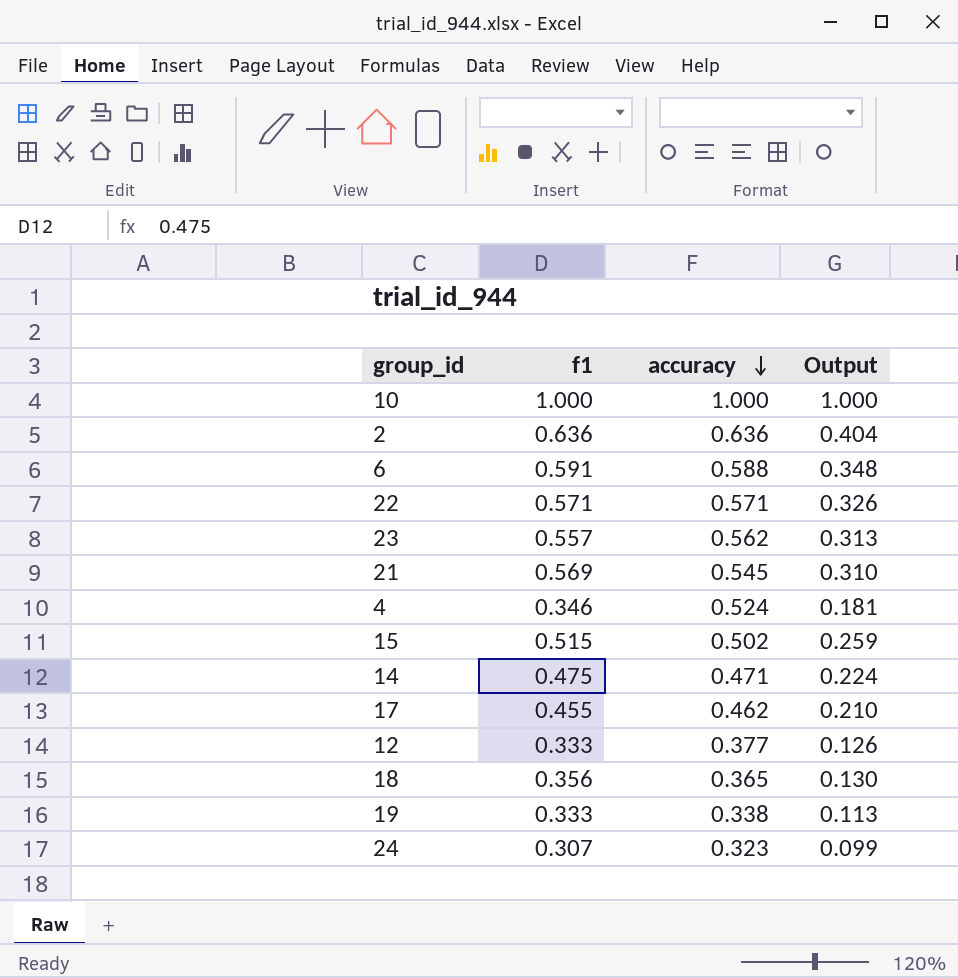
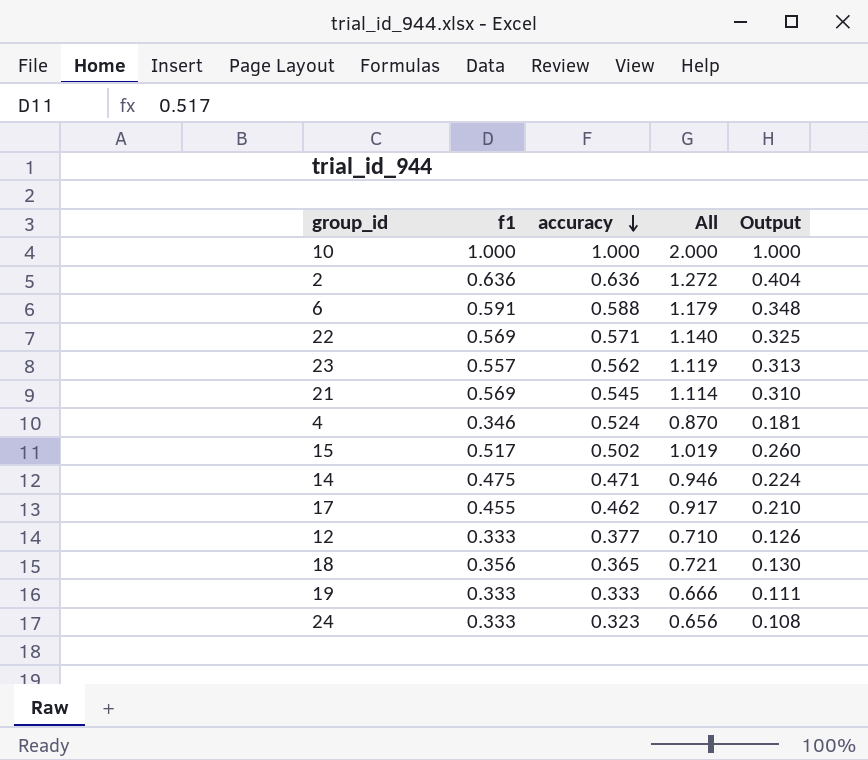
column All | formula: none -> [f1] + [accuracy]
22 | f1: 0.571 -> 0.569
22 | Output: 0.326 -> 0.325
15 | f1: 0.515 -> 0.517
15 | Output: 0.259 -> 0.260
19 | accuracy: 0.338 -> 0.333
19 | Output: 0.113 -> 0.111
24 | f1: 0.307 -> 0.333
24 | Output: 0.099 -> 0.108

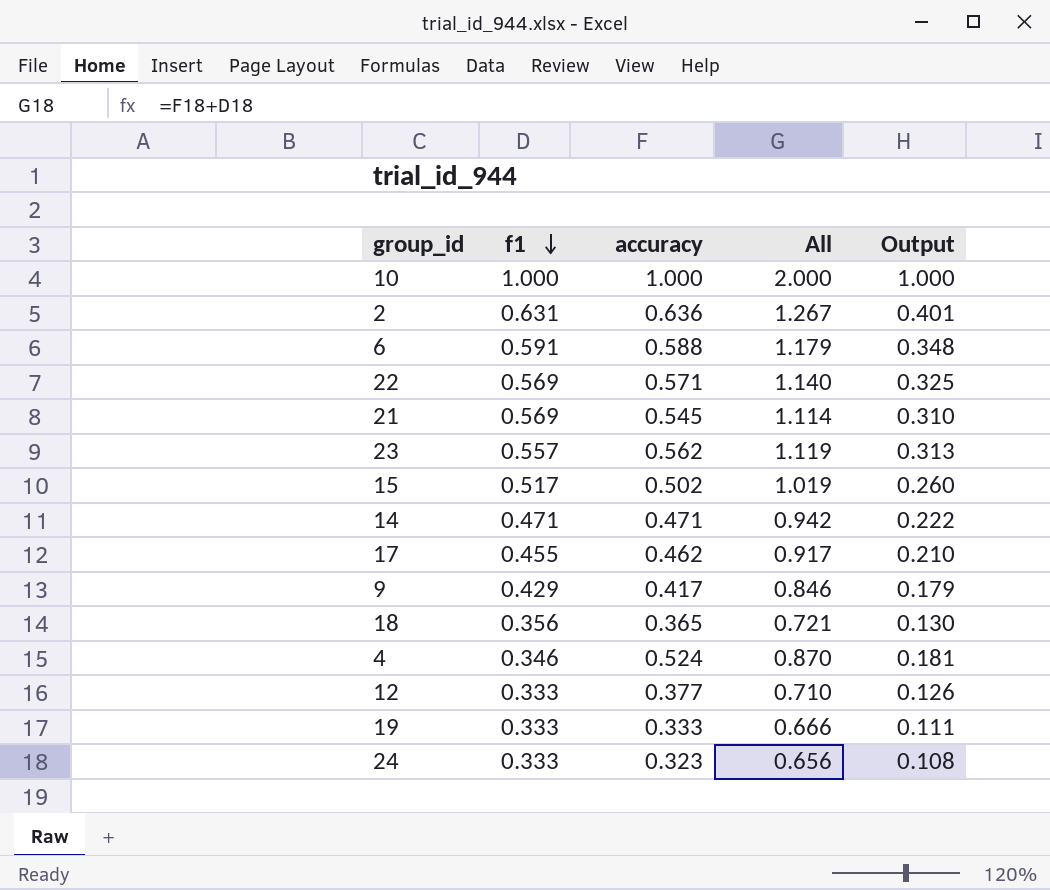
row order: accuracy descending -> f1 descending
2 | f1: 0.636 -> 0.631
2 | All: 1.272 -> 1.267
2 | Output: 0.404 -> 0.401
14 | f1: 0.475 -> 0.471
14 | All: 0.946 -> 0.942
14 | Output: 0.224 -> 0.222
row 9: none -> 0.429 | 0.417 | 0.846 | 0.179

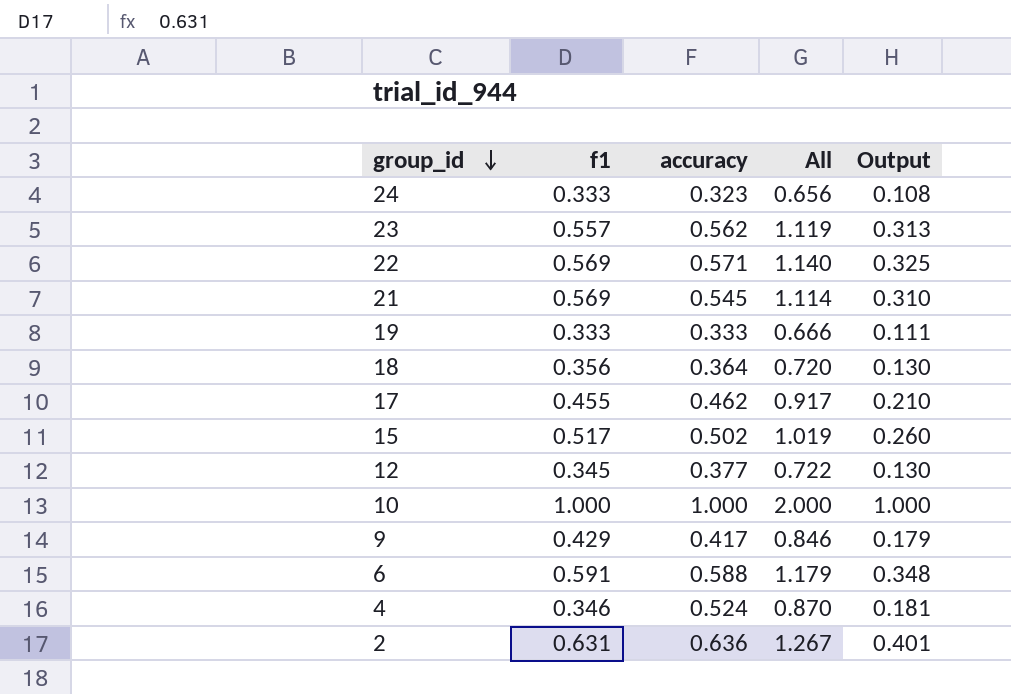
row order: f1 descending -> group_id descending
row 14: 0.471 | 0.471 | 0.942 | 0.222 -> none
18 | accuracy: 0.365 -> 0.364
18 | All: 0.721 -> 0.720
12 | f1: 0.333 -> 0.345
12 | All: 0.710 -> 0.722
12 | Output: 0.126 -> 0.130

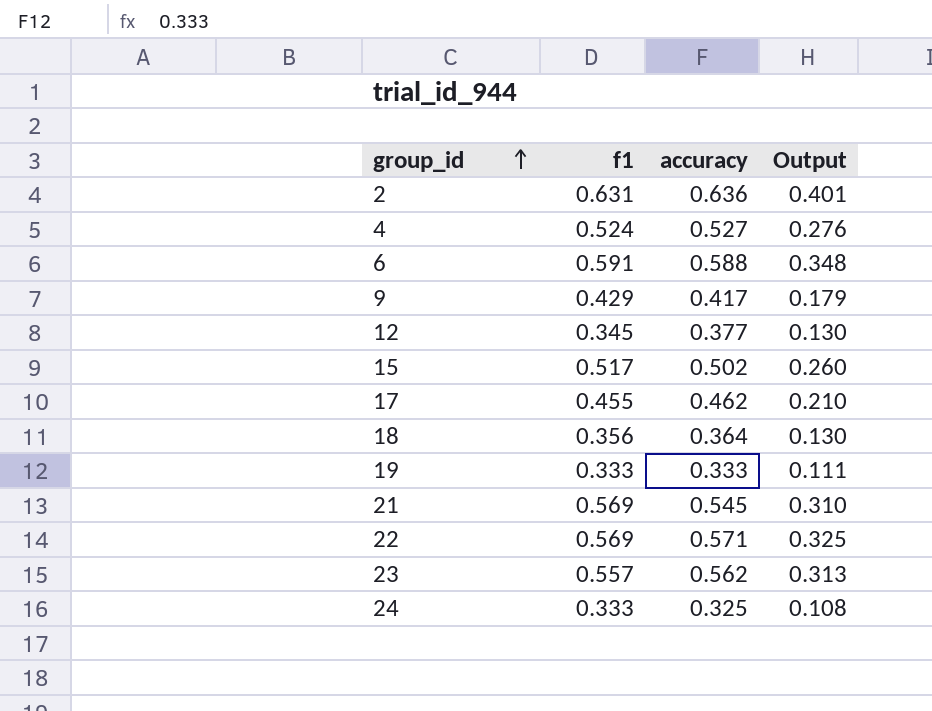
row order: group_id descending -> group_id ascending
column All | formula: [f1] + [accuracy] -> none
row 10: 1.000 | 1.000 | 2.000 | 1.000 -> none
4 | f1: 0.346 -> 0.524
4 | accuracy: 0.524 -> 0.527
4 | Output: 0.181 -> 0.276
24 | accuracy: 0.323 -> 0.325

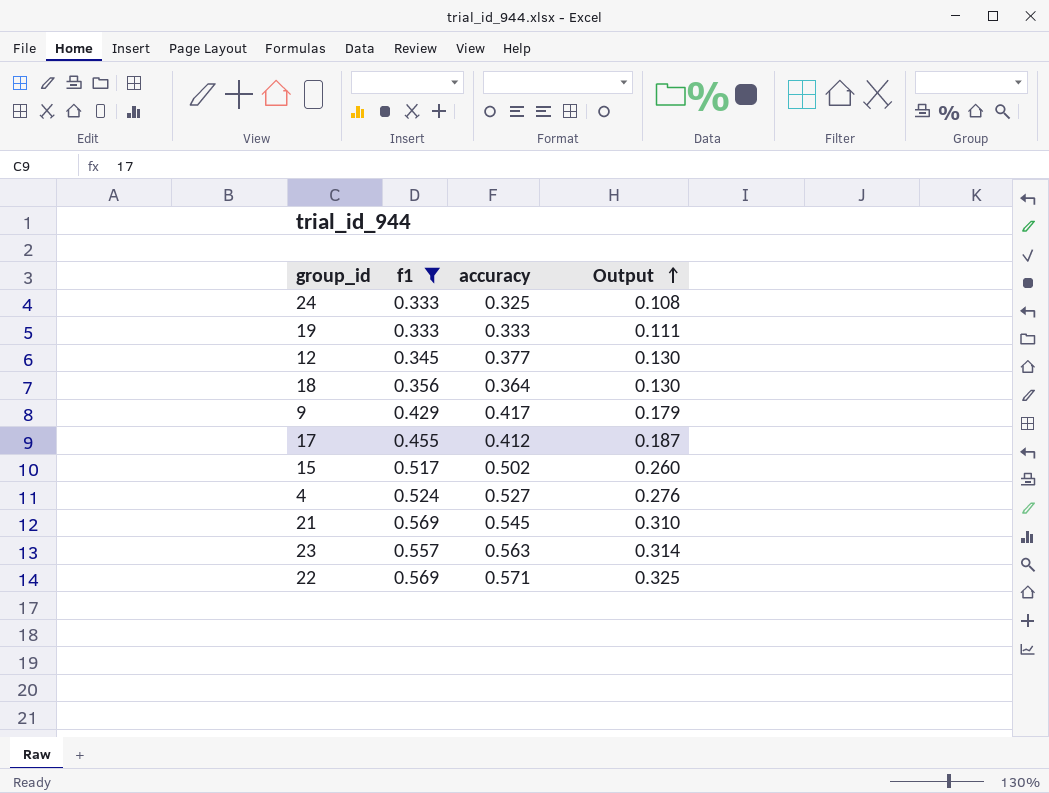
filter: none -> f1 <= 0.569
row order: group_id ascending -> Output ascending
17 | accuracy: 0.462 -> 0.412
17 | Output: 0.210 -> 0.187
23 | accuracy: 0.562 -> 0.563
23 | Output: 0.313 -> 0.314

